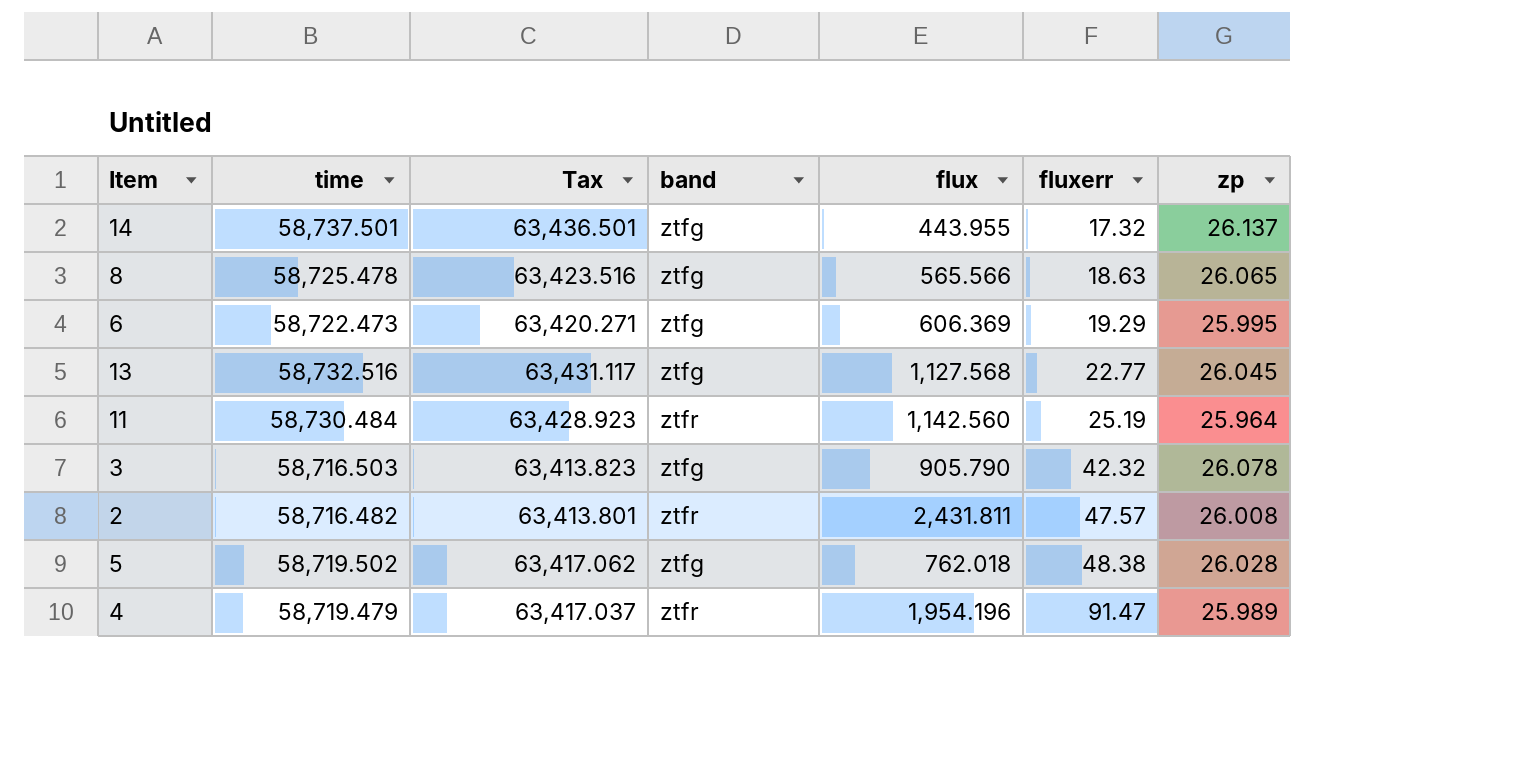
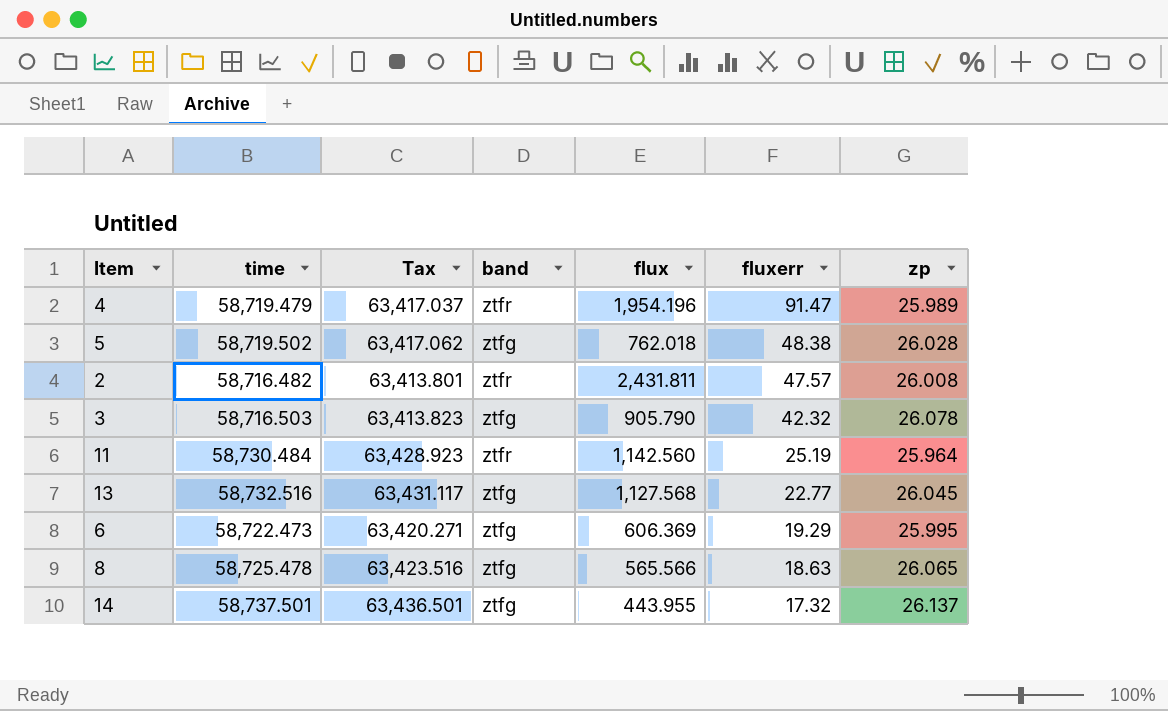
row order: fluxerr ascending -> fluxerr descending

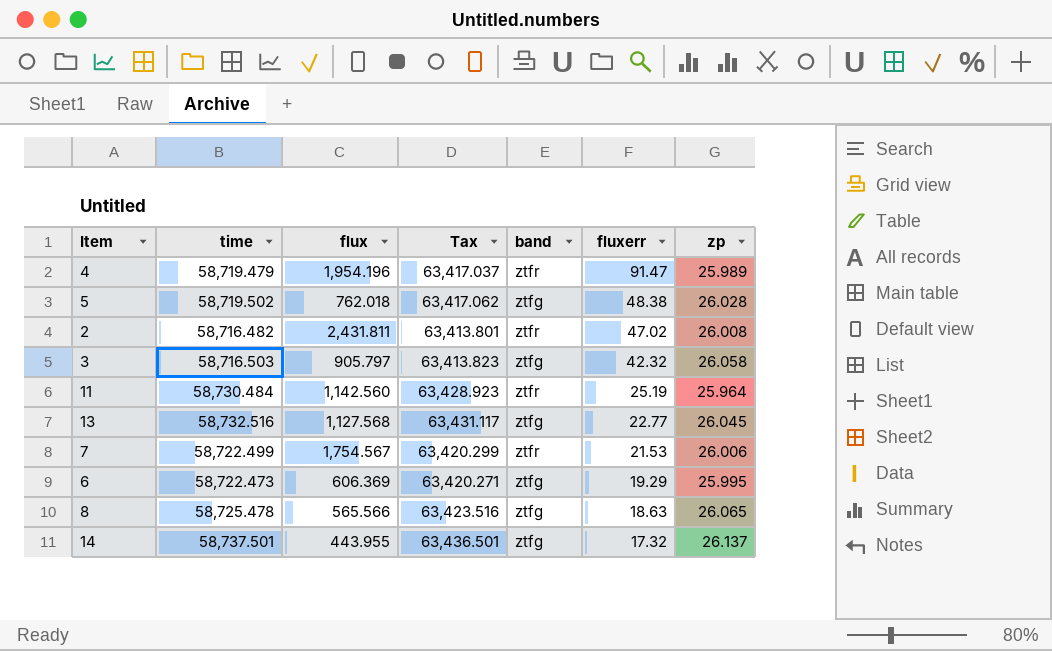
column flux | position: 5 -> 3
2 | fluxerr: 47.57 -> 47.02
3 | flux: 905.790 -> 905.797
3 | zp: 26.078 -> 26.058
row 7: none -> 58,722.499 | 1,754.567 | 63,420.299 | ztfr | 21.53 | 26.006

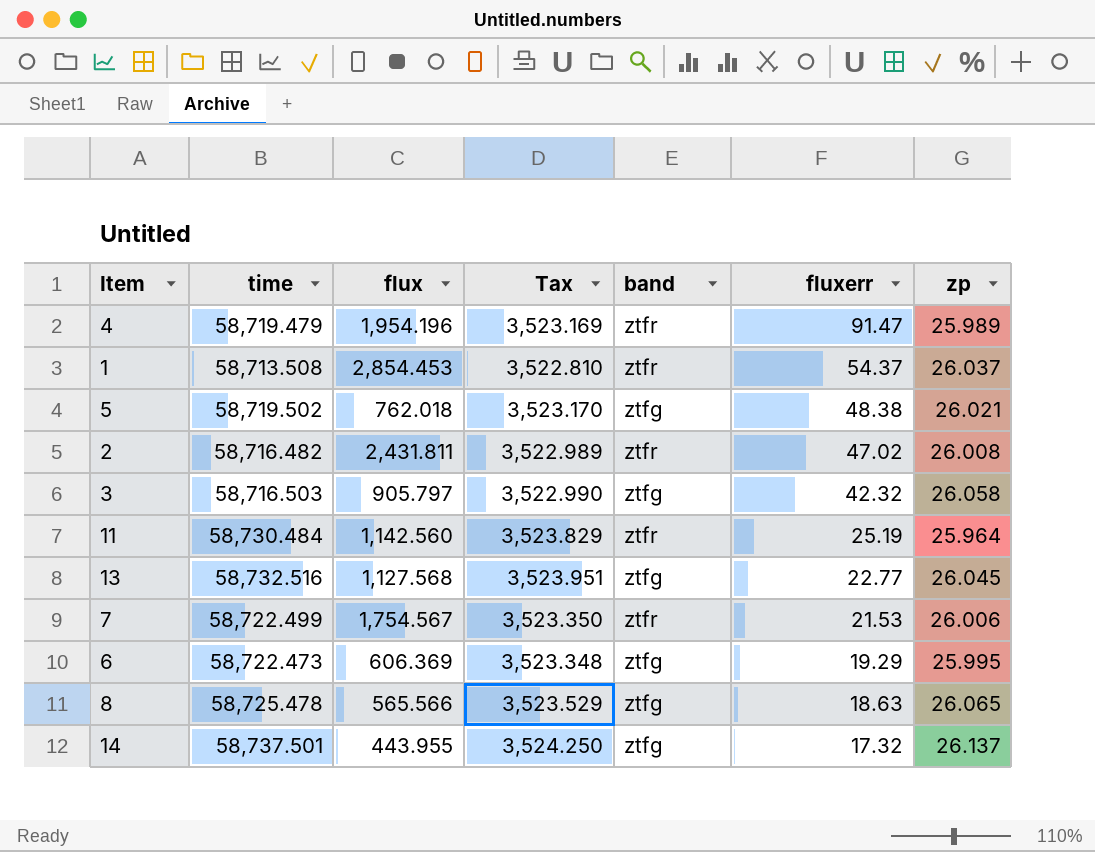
column Tax | formula: [time] * 1.08 -> [time] * 0.06
row 1: none -> 58,713.508 | 2,854.453 | 3,522.810 | ztfr | 54.37 | 26.037
5 | zp: 26.028 -> 26.021

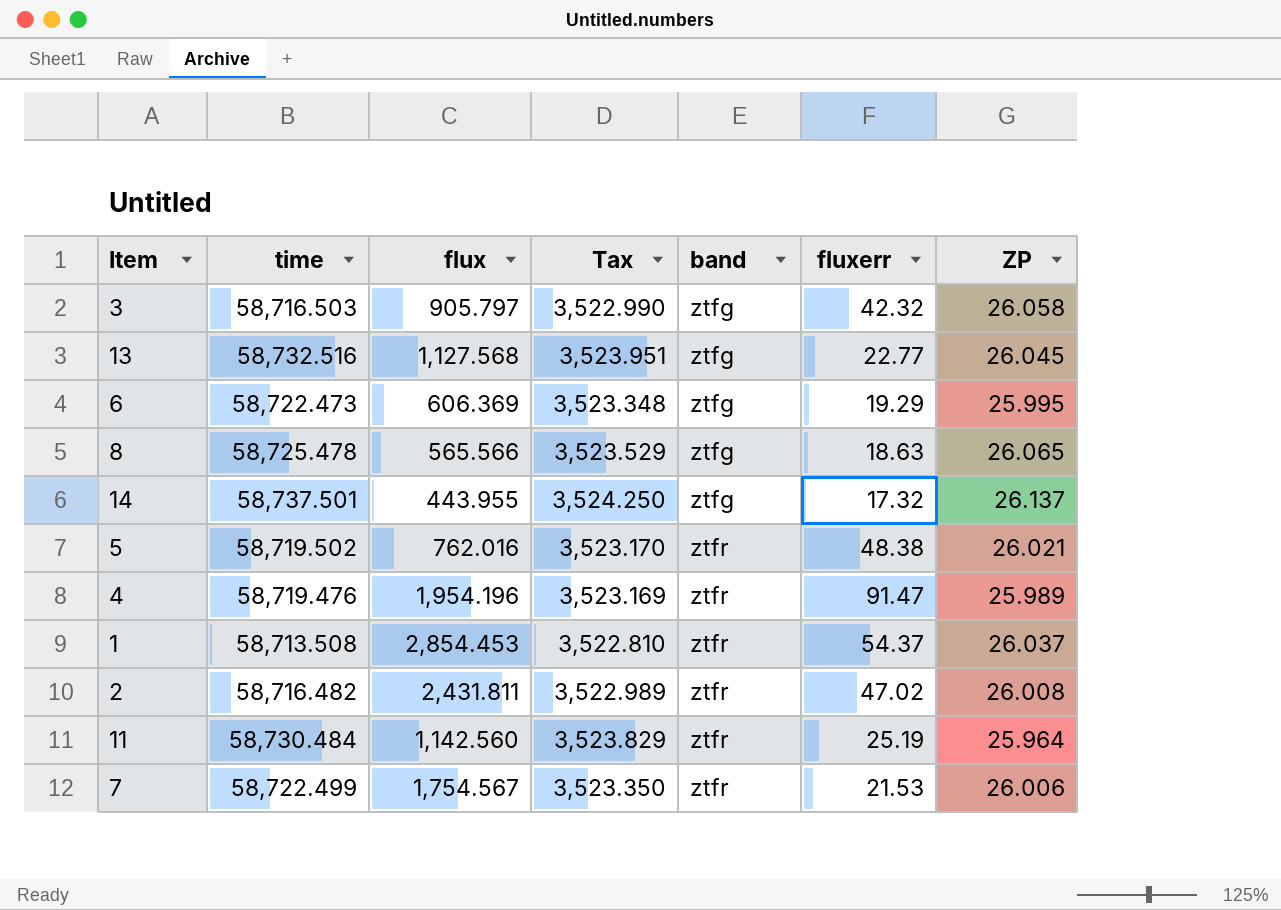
row order: fluxerr descending -> band ascending
column name: zp -> ZP
5 | flux: 762.018 -> 762.016
5 | band: ztfg -> ztfr
4 | time: 58,719.479 -> 58,719.476

